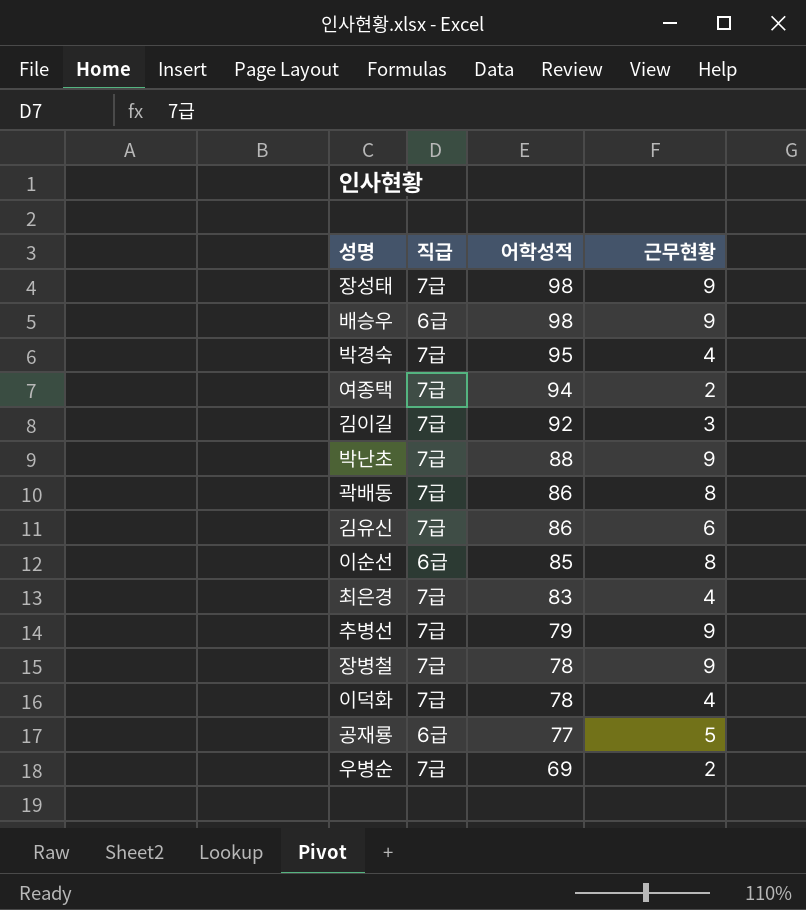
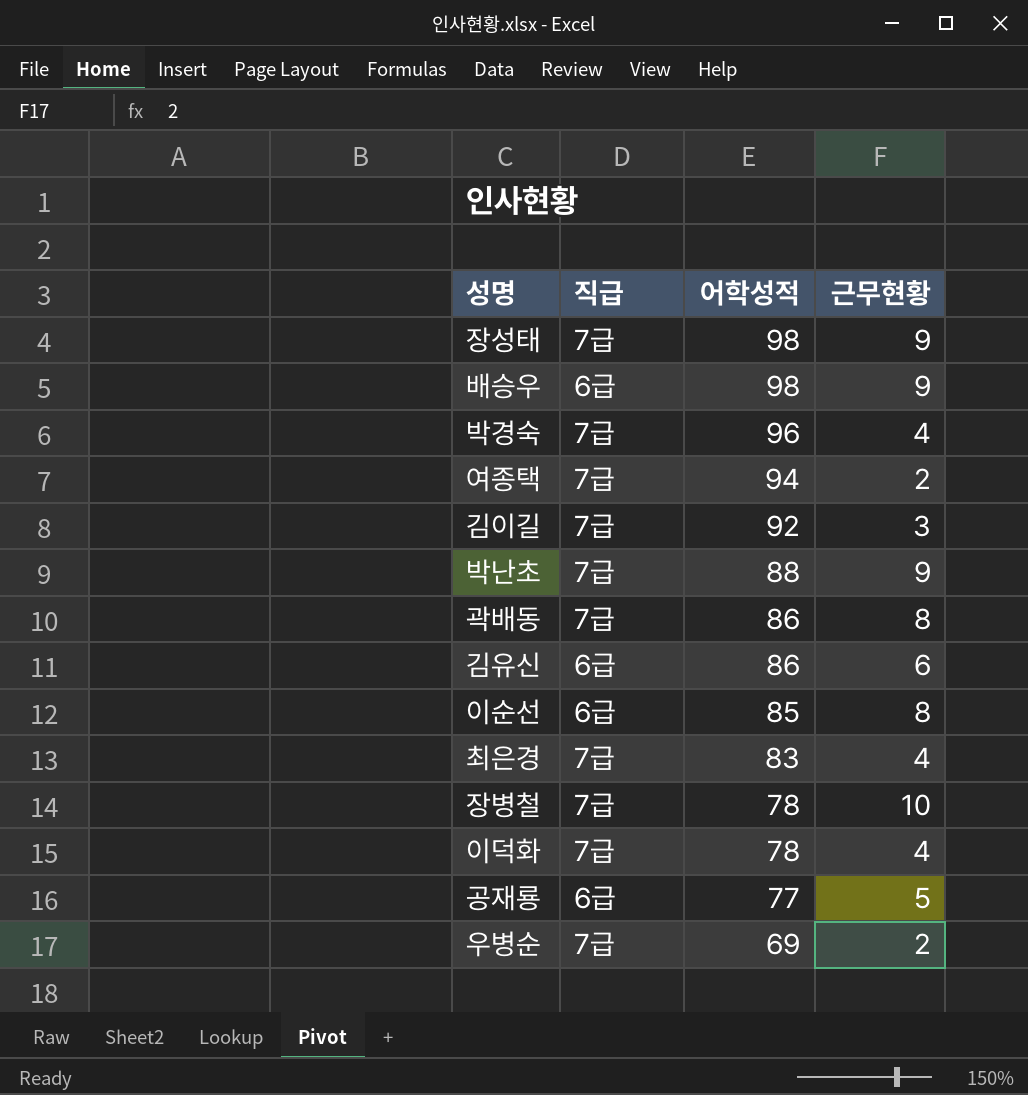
row 추병선: 7급 | 79 | 9 -> none
박경숙 | 어학성적: 95 -> 96
김유신 | 직급: 7급 -> 6급
장병철 | 근무현황: 9 -> 10

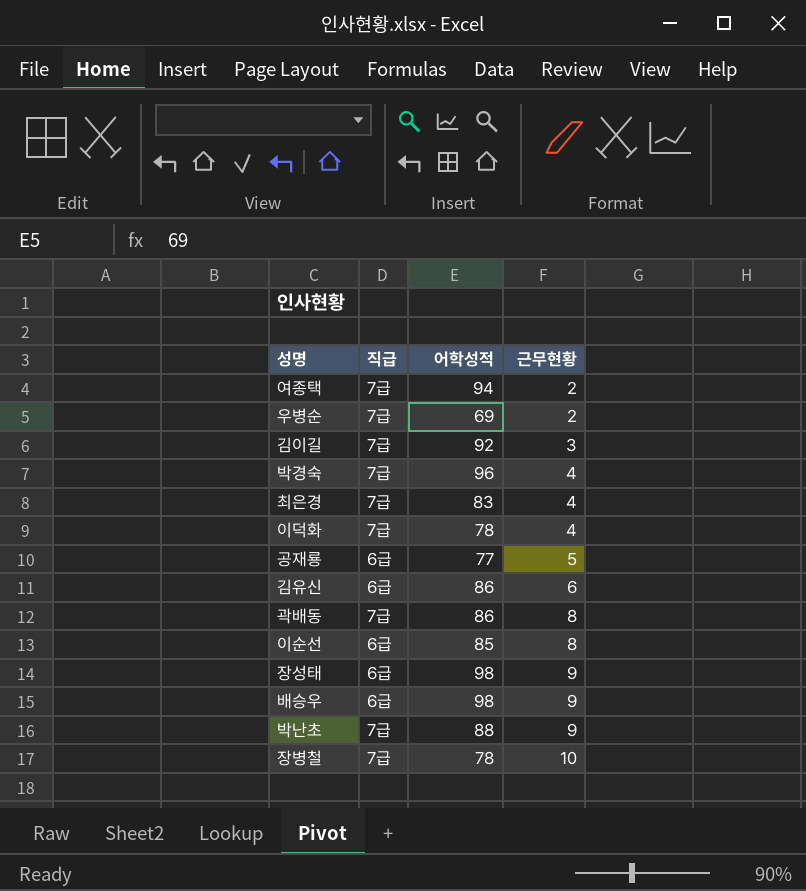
row order: 어학성적 descending -> 근무현황 ascending
장성태 | 직급: 7급 -> 6급

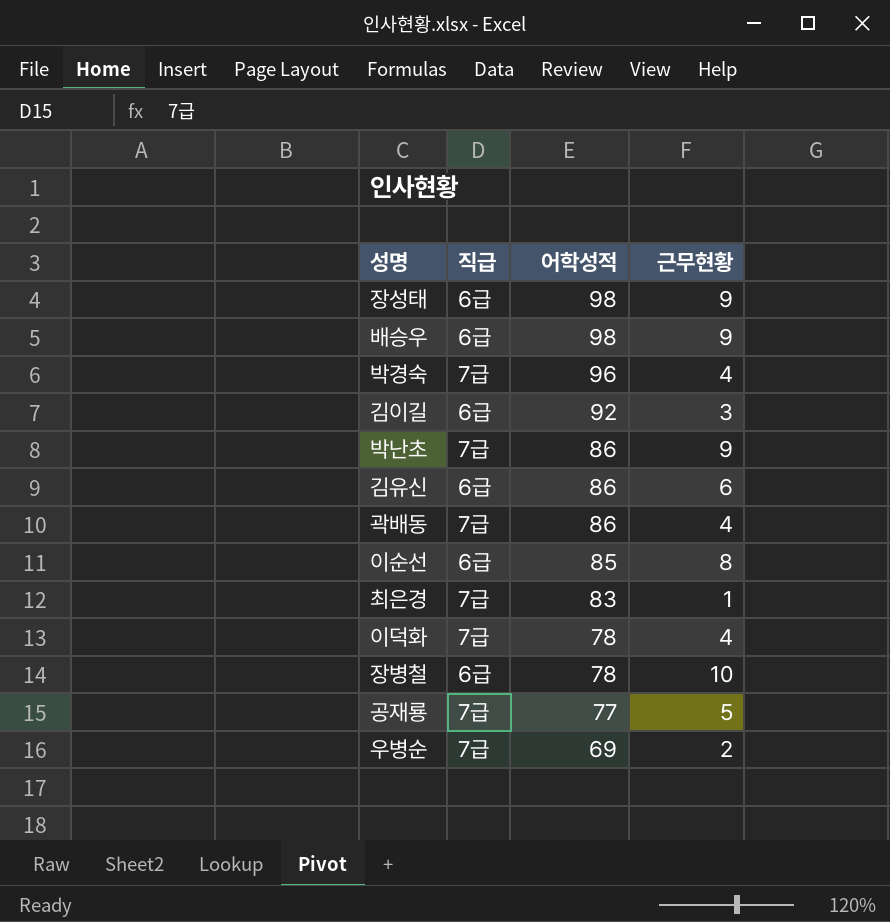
row order: 근무현황 ascending -> 어학성적 descending
row 여종택: 7급 | 94 | 2 -> none
김이길 | 직급: 7급 -> 6급
박난초 | 어학성적: 88 -> 86
곽배동 | 근무현황: 8 -> 4
최은경 | 근무현황: 4 -> 1
장병철 | 직급: 7급 -> 6급
공재룡 | 직급: 6급 -> 7급

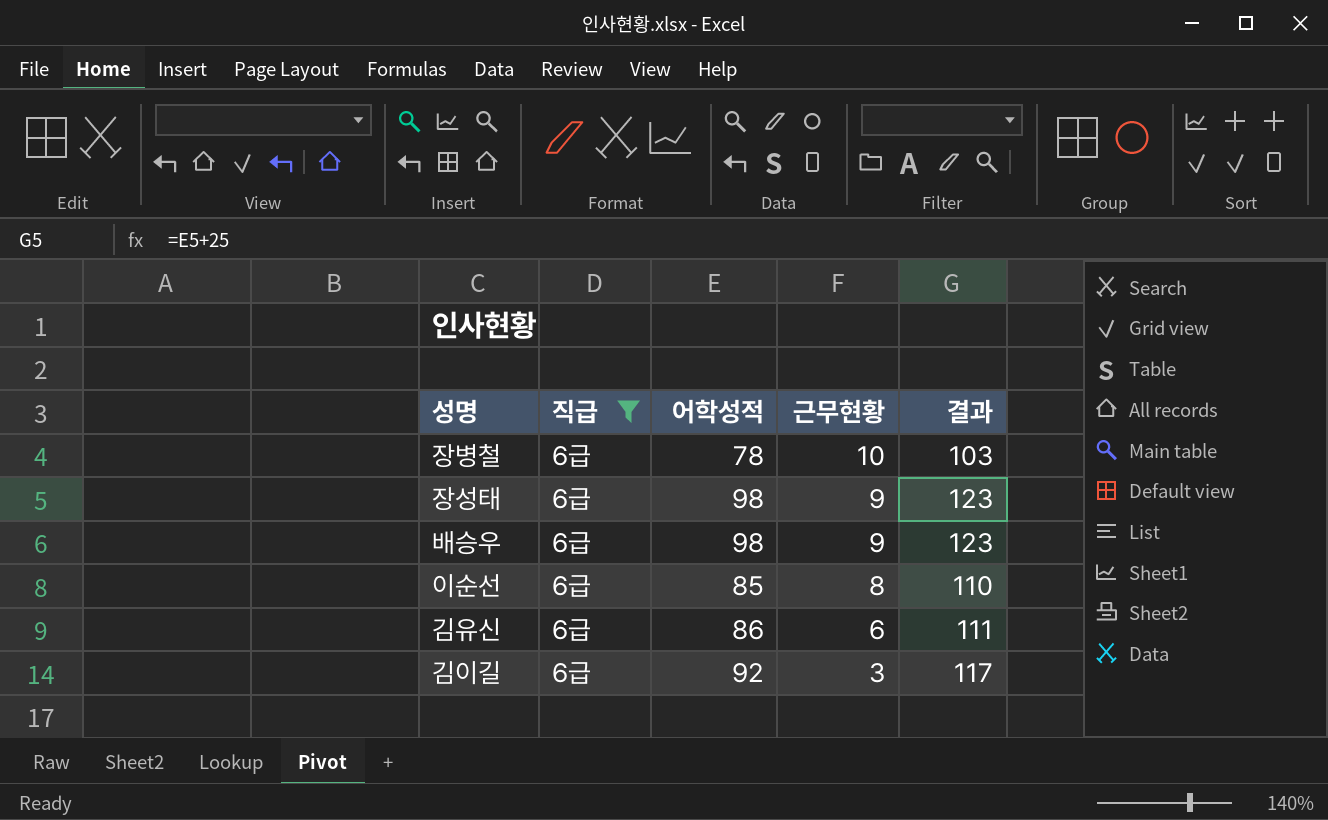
filter: none -> 직급 = 6급
row order: 어학성적 descending -> 근무현황 descending
column 결과 | formula: none -> [어학성적] + 25

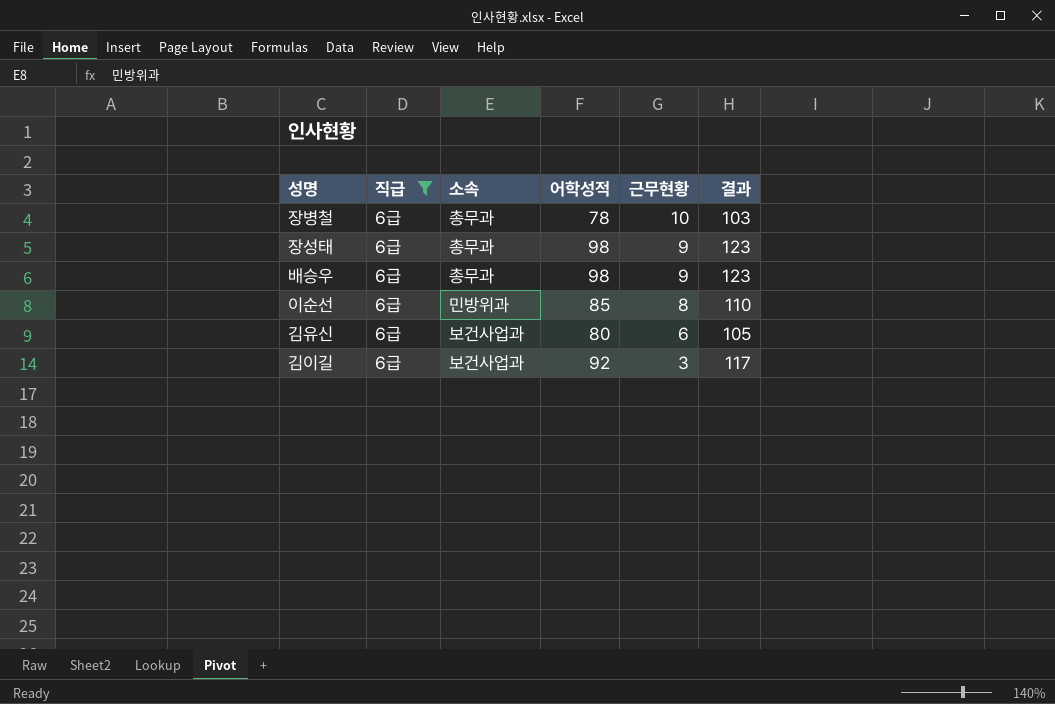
column 소속 | position: none -> 3
김유신 | 어학성적: 86 -> 80
김유신 | 결과: 111 -> 105

